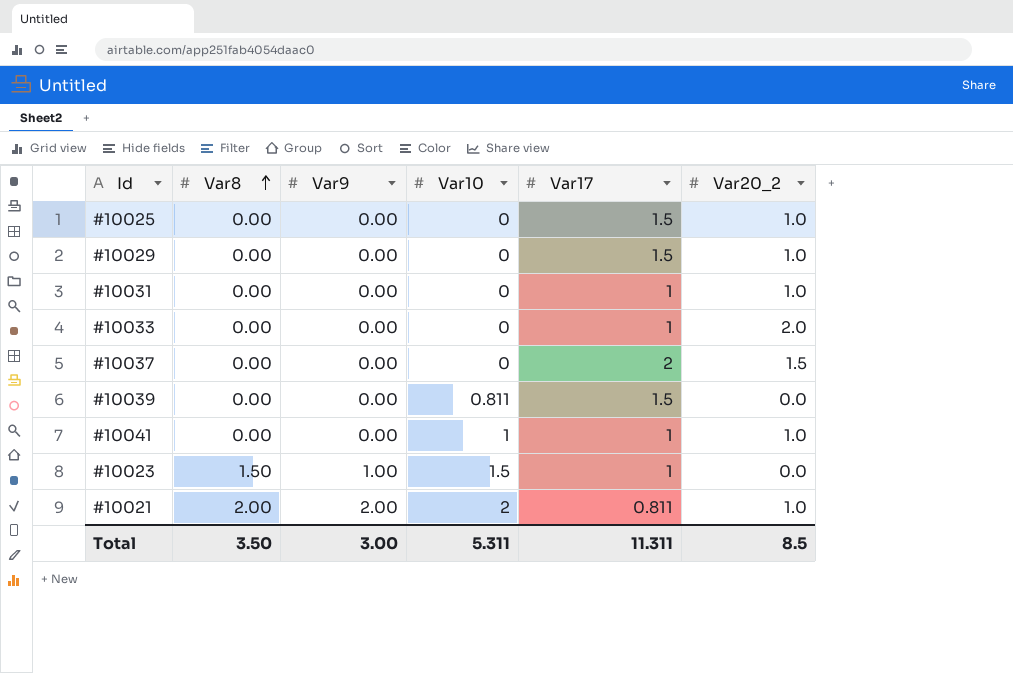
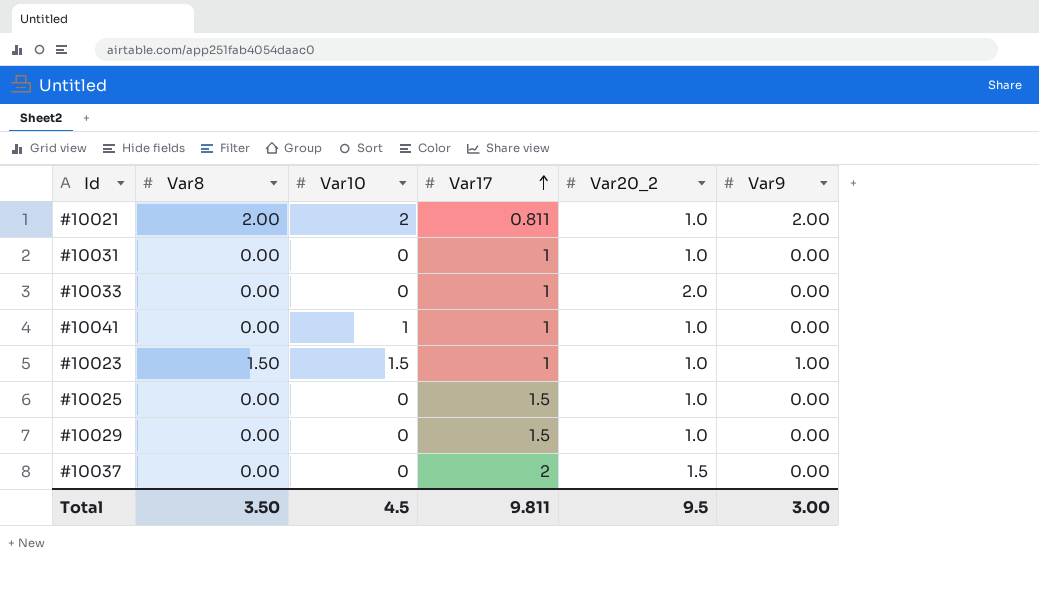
row order: Var8 ascending -> Var17 ascending
column Var9 | position: 3 -> 6
row #10039: 0.00 | 0.00 | 0.811 | 1.5 | 0.0 -> none
#10023 | Var20_2: 0.0 -> 1.0
Total | Var10: 5.311 -> 4.5
Total | Var17: 11.311 -> 9.811
Total | Var20_2: 8.5 -> 9.5

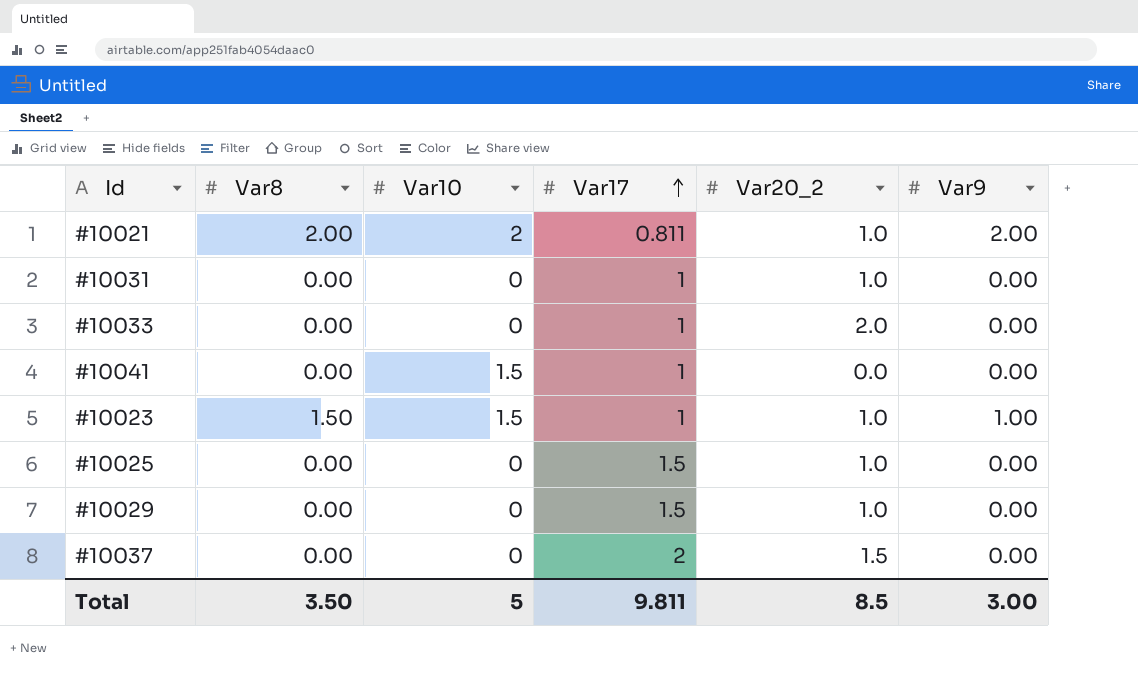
#10041 | Var10: 1 -> 1.5
#10041 | Var20_2: 1.0 -> 0.0
Total | Var10: 4.5 -> 5
Total | Var20_2: 9.5 -> 8.5

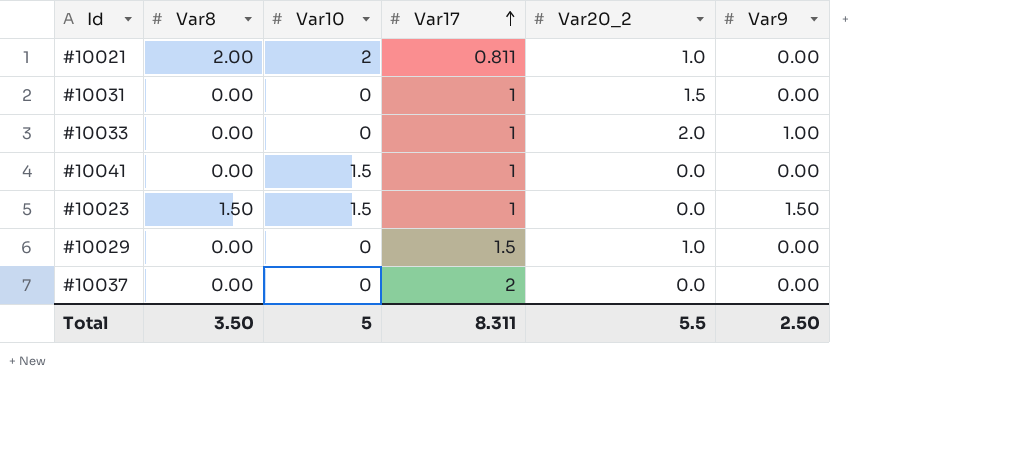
row #10025: 0.00 | 0 | 1.5 | 1.0 | 0.00 -> none
#10021 | Var9: 2.00 -> 0.00
#10031 | Var20_2: 1.0 -> 1.5
#10033 | Var9: 0.00 -> 1.00
#10023 | Var20_2: 1.0 -> 0.0
#10023 | Var9: 1.00 -> 1.50
#10037 | Var20_2: 1.5 -> 0.0
Total | Var17: 9.811 -> 8.311
Total | Var20_2: 8.5 -> 5.5
Total | Var9: 3.00 -> 2.50

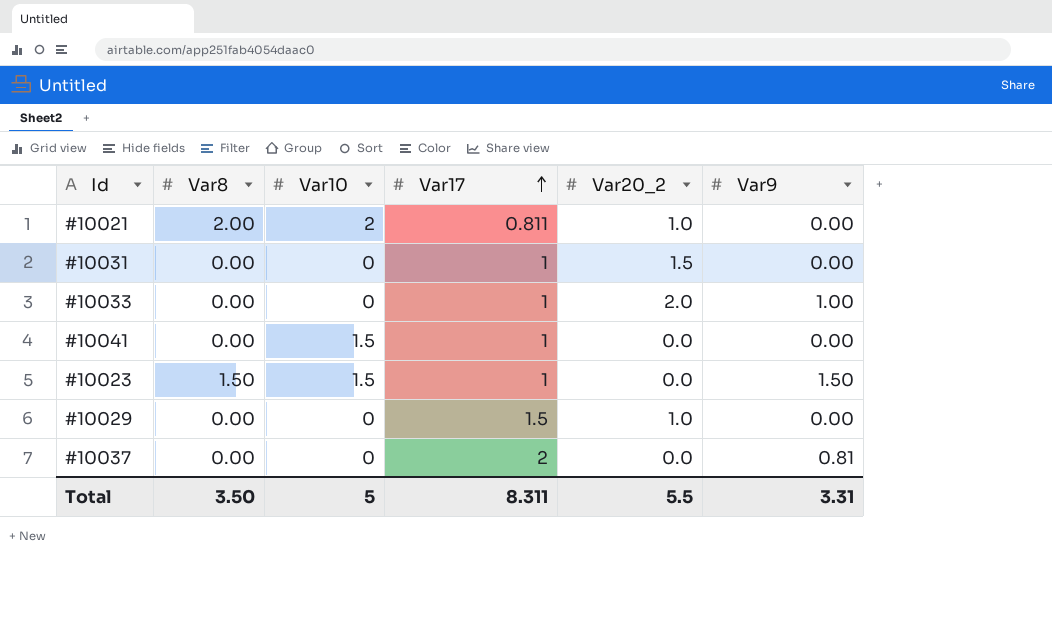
#10037 | Var9: 0.00 -> 0.81
Total | Var9: 2.50 -> 3.31

